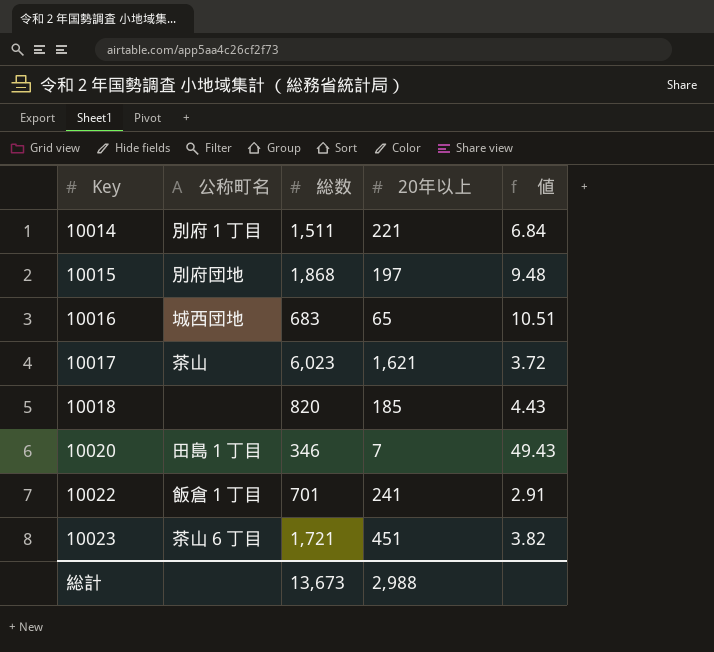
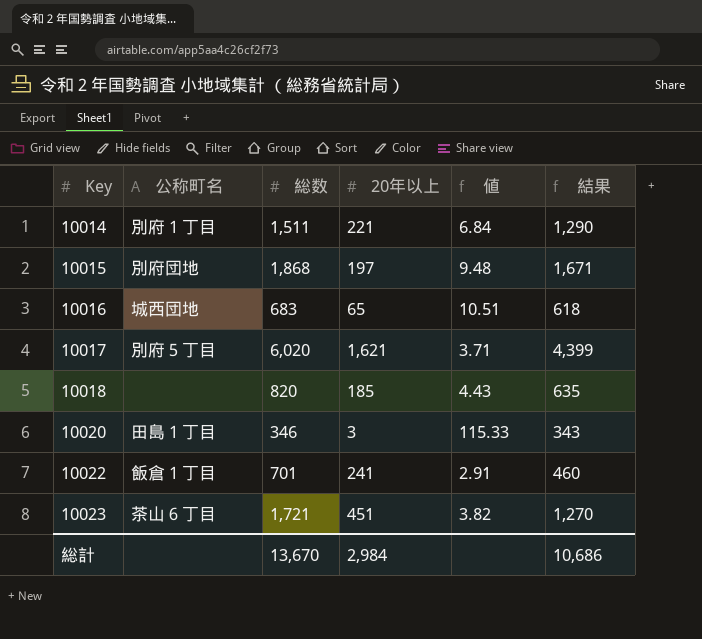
column 結果 | formula: none -> [総数] - [20年以上]
10017 | 公称町名: 茶山 -> 別府５丁目
10017 | 総数: 6,023 -> 6,020
10017 | 値: 3.72 -> 3.71
10020 | 20年以上: 7 -> 3
10020 | 値: 49.43 -> 115.33
総計 | 総数: 13,673 -> 13,670
総計 | 20年以上: 2,988 -> 2,984

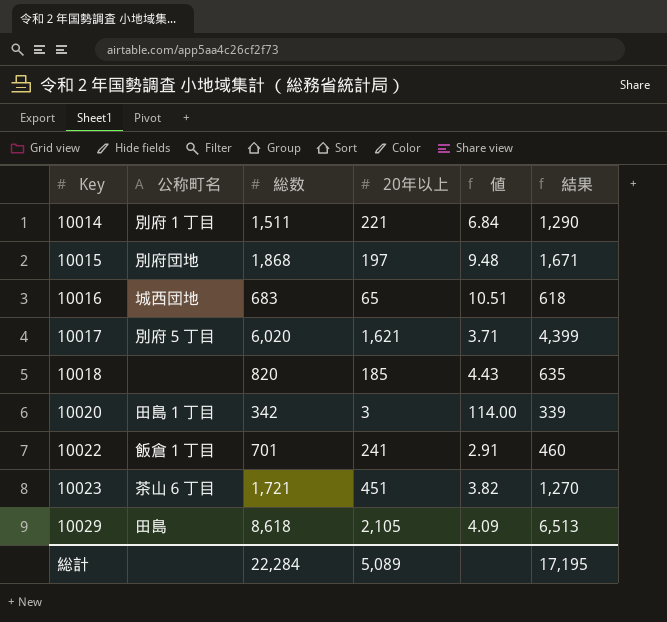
10020 | 総数: 346 -> 342
10020 | 値: 115.33 -> 114.00
10020 | 結果: 343 -> 339
row 10029: none -> 田島 | 8,618 | 2,105 | 4.09 | 6,513
総計 | 総数: 13,670 -> 22,284
総計 | 20年以上: 2,984 -> 5,089
総計 | 結果: 10,686 -> 17,195

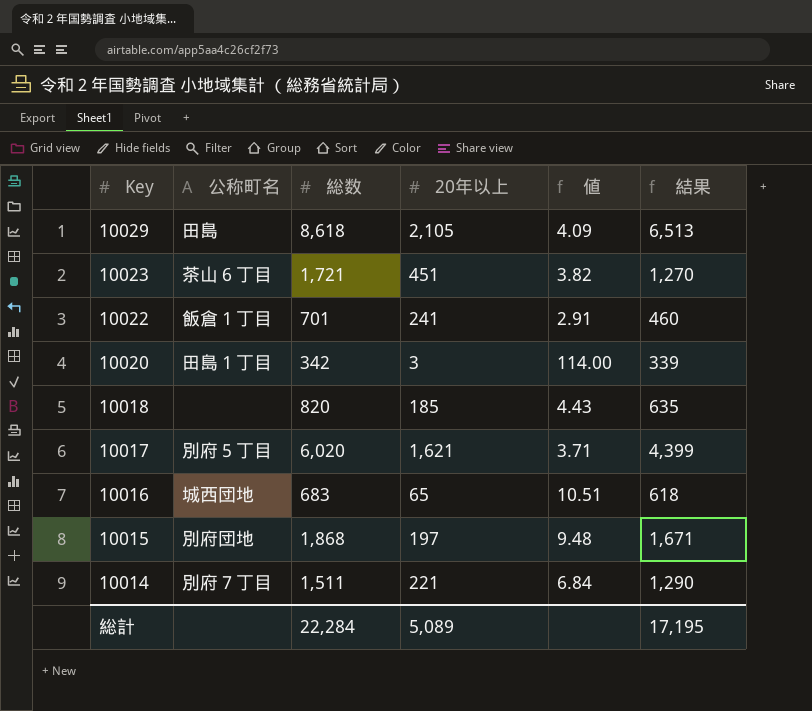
row order: Key ascending -> Key descending
10014 | 公称町名: 別府１丁目 -> 別府７丁目

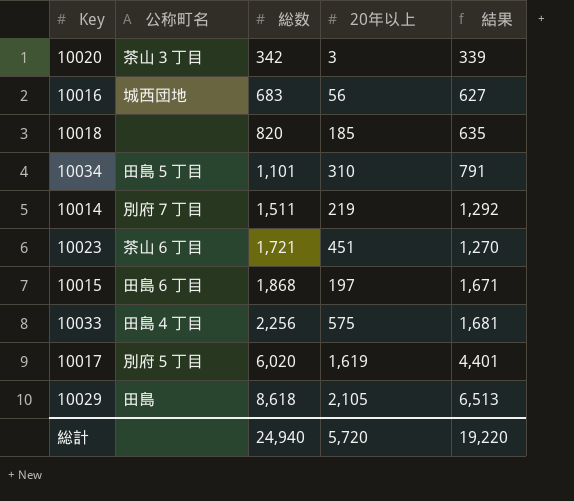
row order: Key descending -> 総数 ascending
column 値 | formula: [総数] / [20年以上] -> none
row 10022: 飯倉１丁目 | 701 | 241 | 2.91 | 460 -> none
10020 | 公称町名: 田島１丁目 -> 茶山３丁目
10016 | 20年以上: 65 -> 56
10016 | 結果: 618 -> 627
row 10034: none -> 田島５丁目 | 1,101 | 310 | 791
10014 | 20年以上: 221 -> 219
10014 | 結果: 1,290 -> 1,292
10015 | 公称町名: 別府団地 -> 田島６丁目
row 10033: none -> 田島４丁目 | 2,256 | 575 | 1,681
10017 | 20年以上: 1,621 -> 1,619
10017 | 結果: 4,399 -> 4,401
総計 | 総数: 22,284 -> 24,940
総計 | 20年以上: 5,089 -> 5,720
総計 | 結果: 17,195 -> 19,220

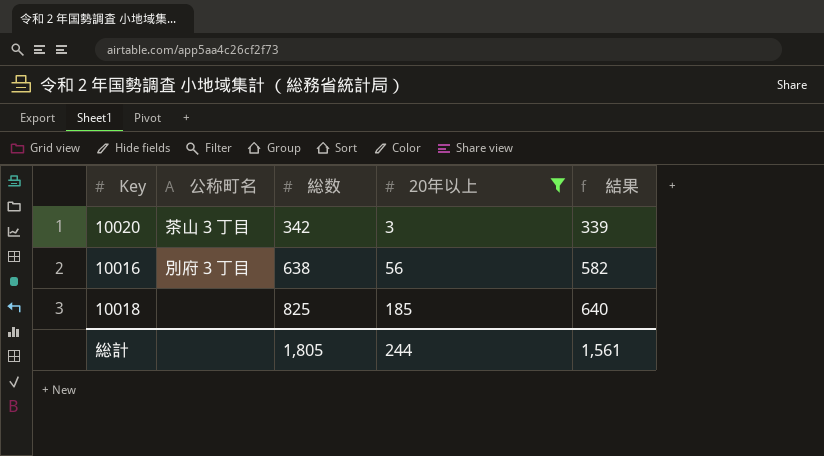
filter: none -> 20年以上 <= 185
10016 | 公称町名: 城西団地 -> 別府３丁目
10016 | 総数: 683 -> 638
10016 | 結果: 627 -> 582
10018 | 総数: 820 -> 825
10018 | 結果: 635 -> 640
総計 | 総数: 24,940 -> 1,805
総計 | 20年以上: 5,720 -> 244
総計 | 結果: 19,220 -> 1,561

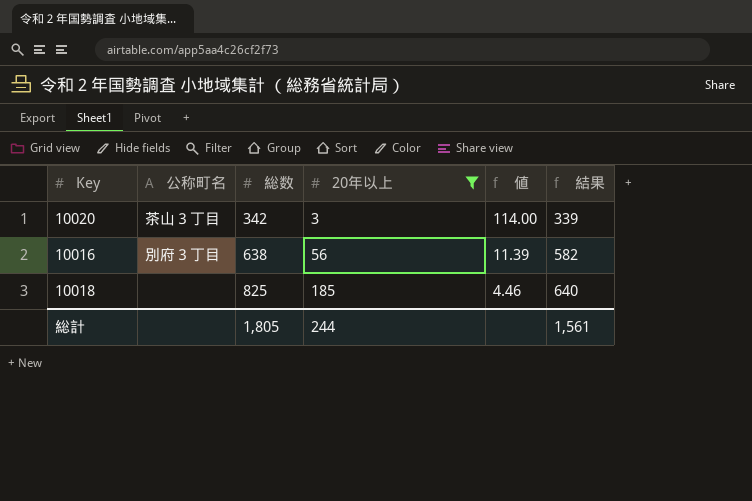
column 値 | formula: none -> [総数] / [20年以上]

